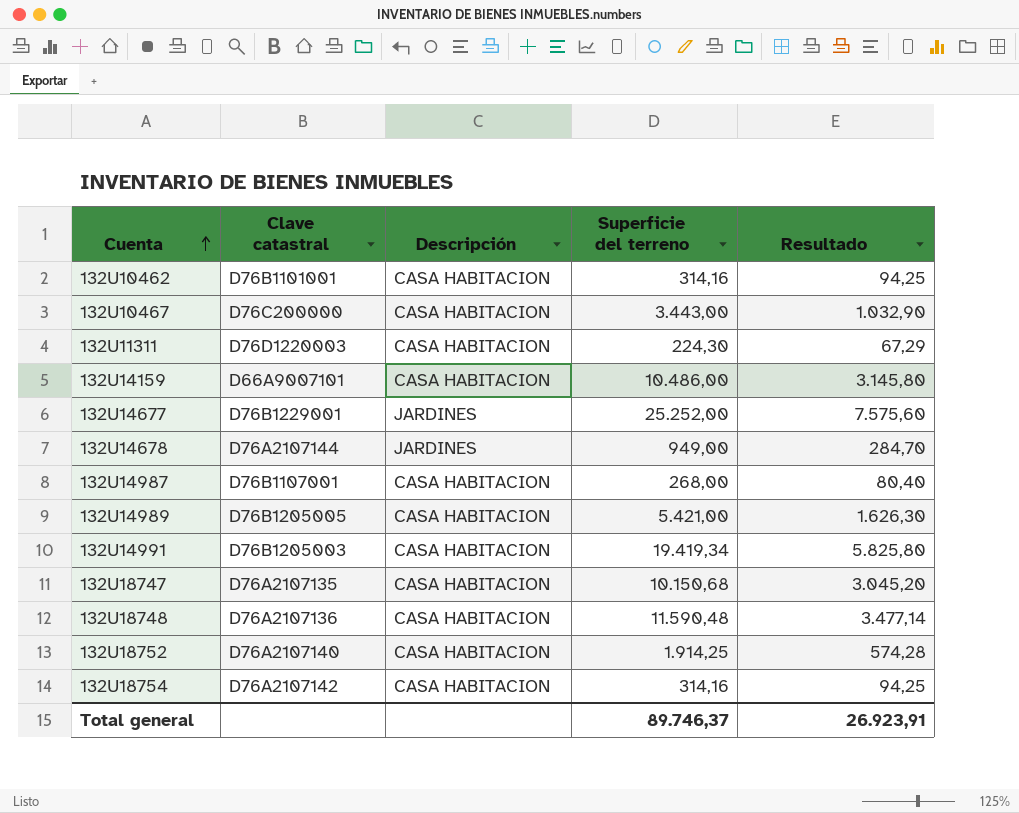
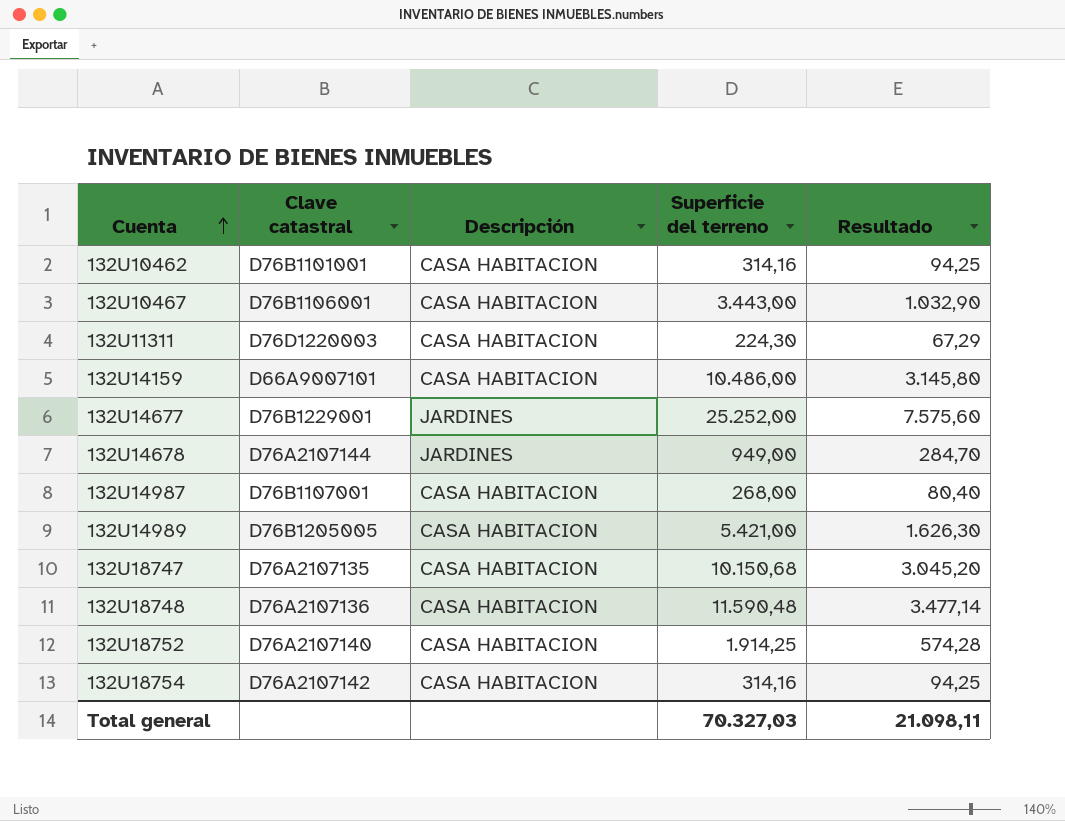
row 132U14991: D76B1205003 | CASA HABITACION | 19.419,34 | 5.825,80 -> none
132U10467 | Clave catastral: D76C200000 -> D76B1106001
Total general | Superficie del terreno: 89.746,37 -> 70.327,03
Total general | Resultado: 26.923,91 -> 21.098,11

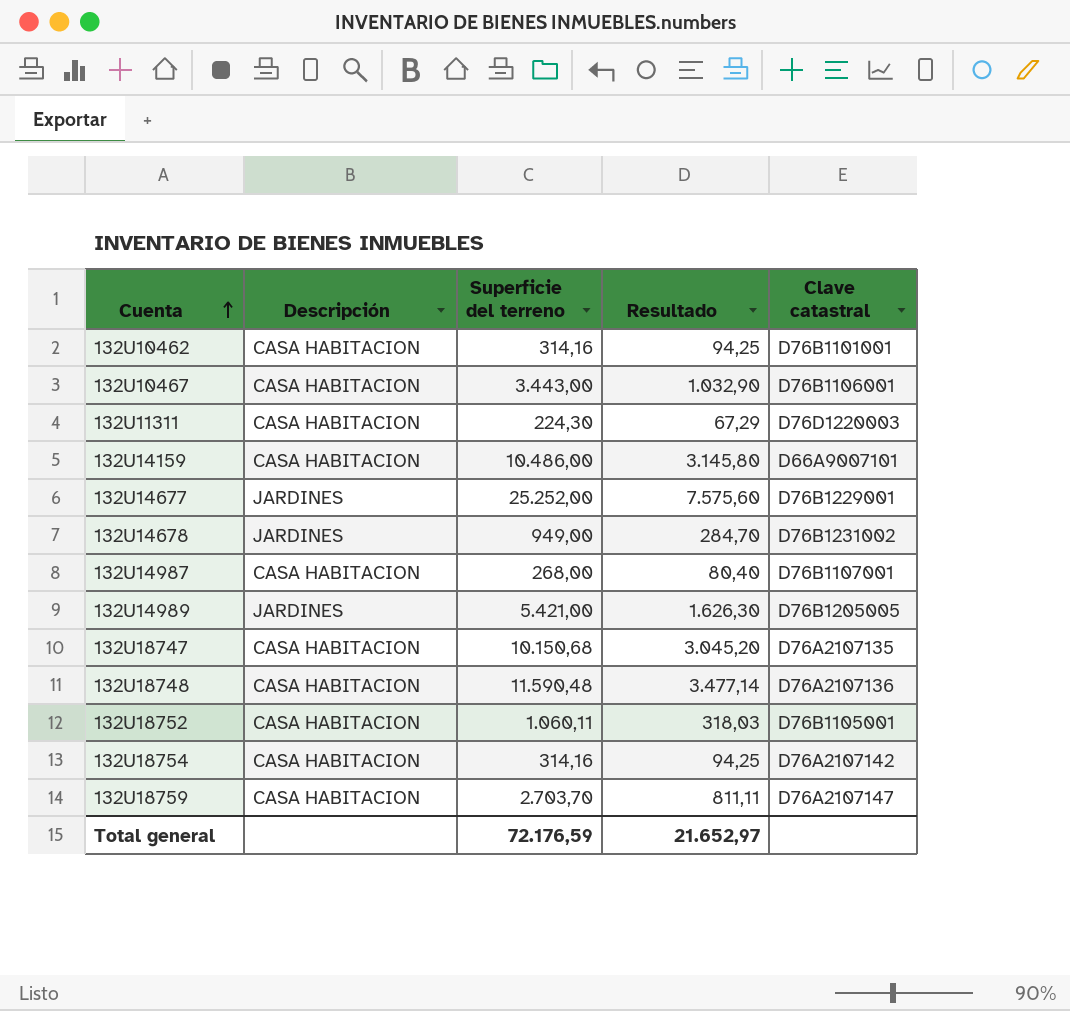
column Clave catastral | position: 2 -> 5
132U14678 | Clave catastral: D76A2107144 -> D76B1231002
132U14989 | Descripción: CASA HABITACION -> JARDINES
132U18752 | Superficie del terreno: 1.914,25 -> 1.060,11
132U18752 | Resultado: 574,28 -> 318,03
132U18752 | Clave catastral: D76A2107140 -> D76B1105001
row 132U18759: none -> CASA HABITACION | 2.703,70 | 811,11 | D76A2107147
Total general | Superficie del terreno: 70.327,03 -> 72.176,59
Total general | Resultado: 21.098,11 -> 21.652,97

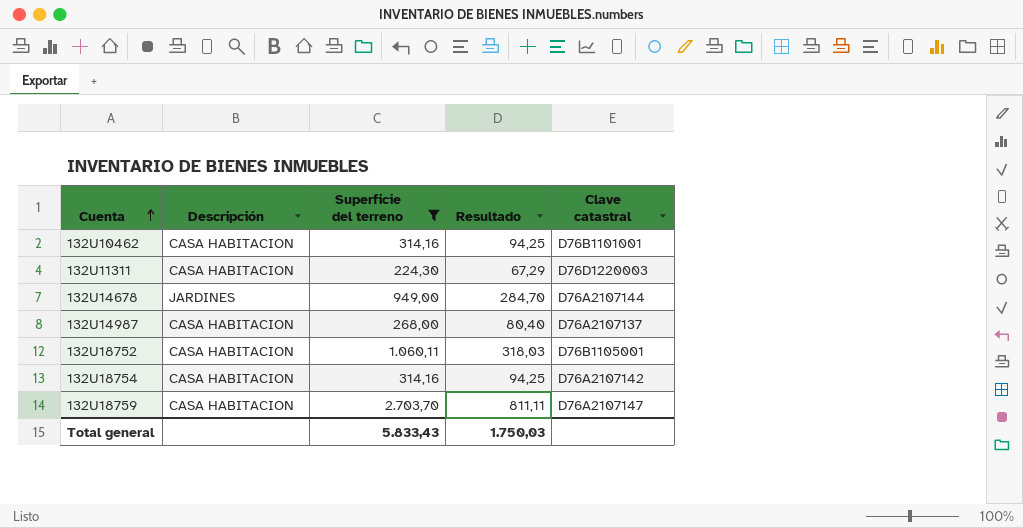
filter: none -> Superficie del terreno <= 2.703,70
132U14678 | Clave catastral: D76B1231002 -> D76A2107144
132U14987 | Clave catastral: D76B1107001 -> D76A2107137
Total general | Superficie del terreno: 72.176,59 -> 5.833,43
Total general | Resultado: 21.652,97 -> 1.750,03

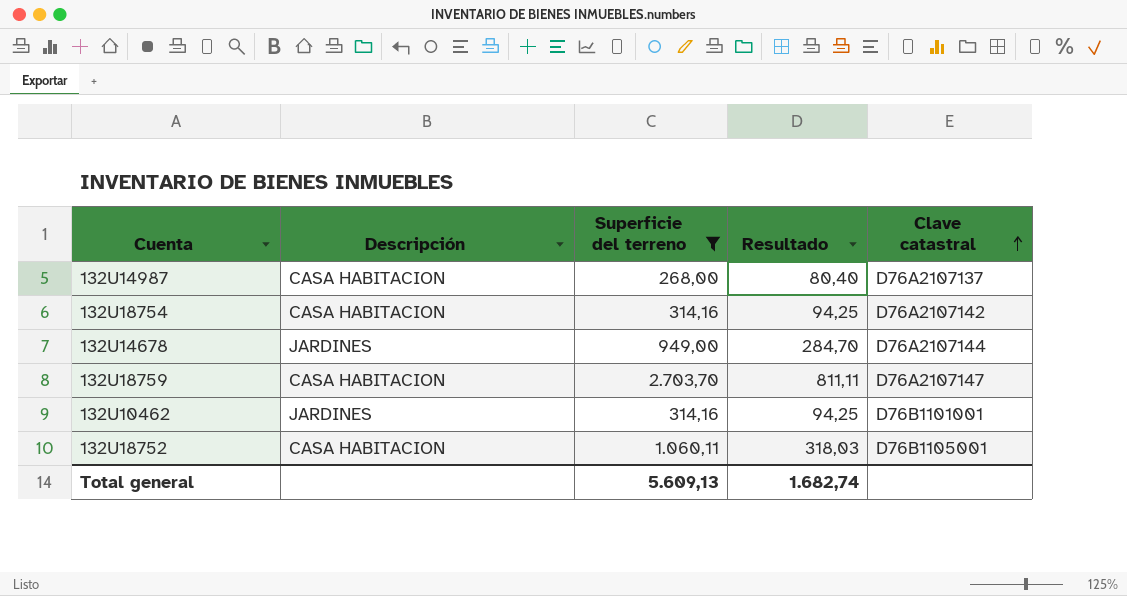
row order: Cuenta ascending -> Clave catastral ascending
row 132U11311: CASA HABITACION | 224,30 | 67,29 | D76D1220003 -> none
132U10462 | Descripción: CASA HABITACION -> JARDINES
Total general | Superficie del terreno: 5.833,43 -> 5.609,13
Total general | Resultado: 1.750,03 -> 1.682,74

